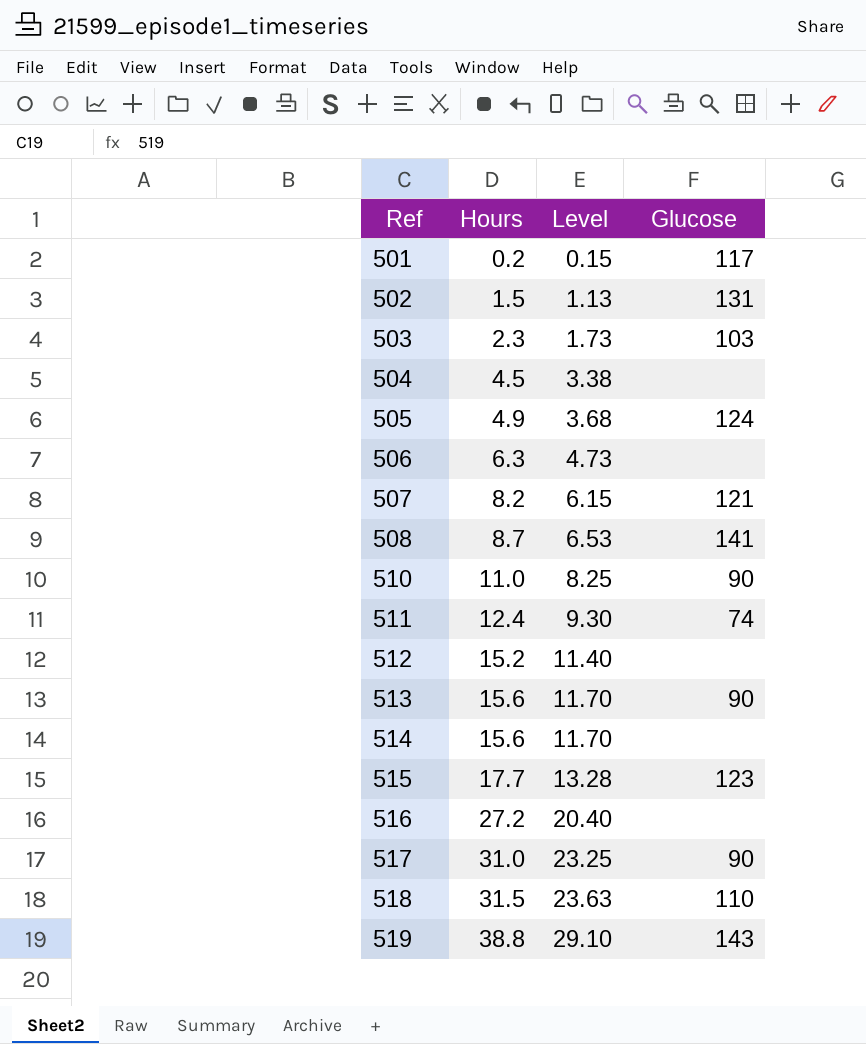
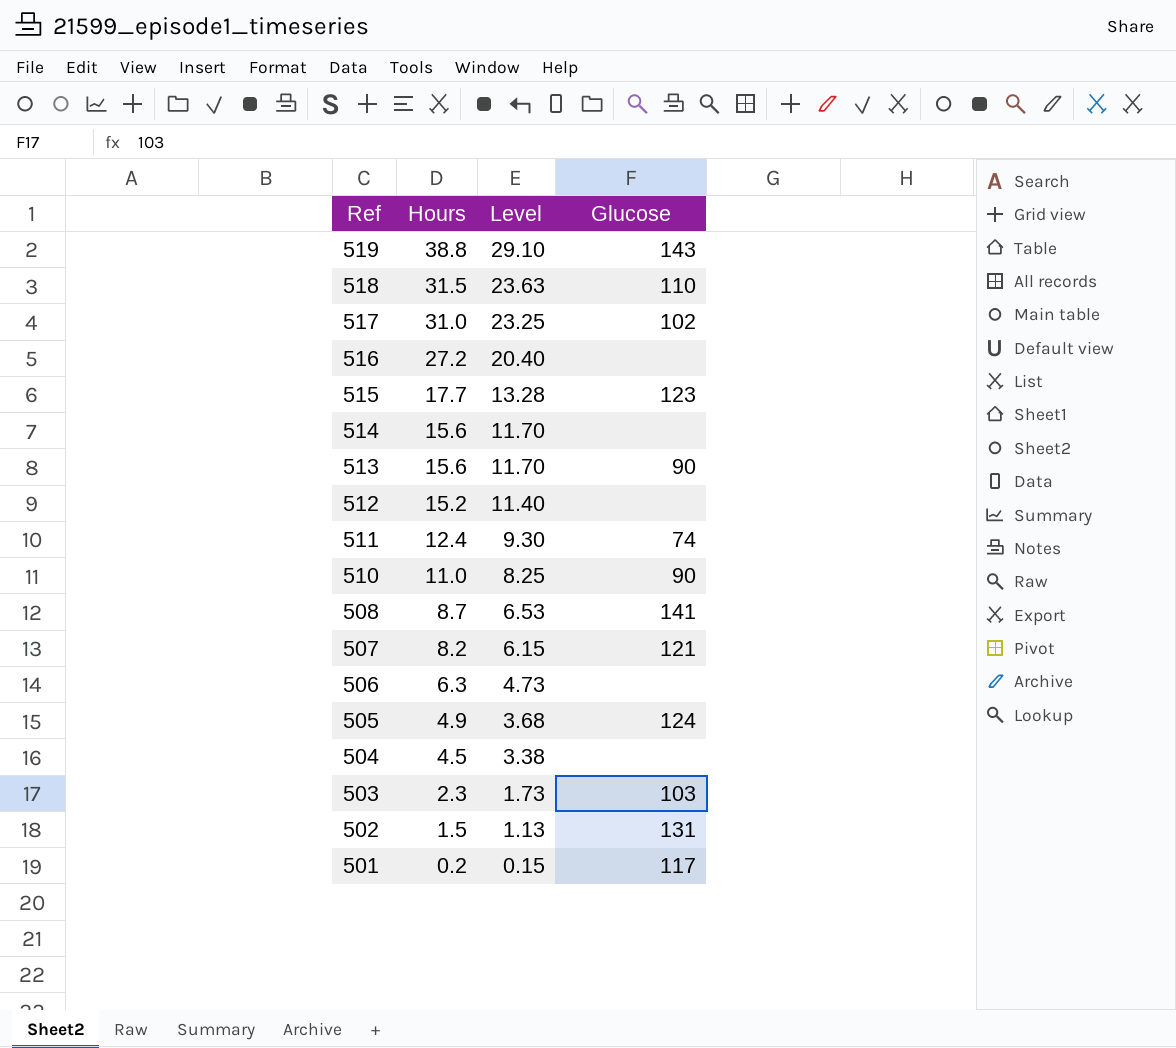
row order: Ref ascending -> Ref descending
517 | Glucose: 90 -> 102

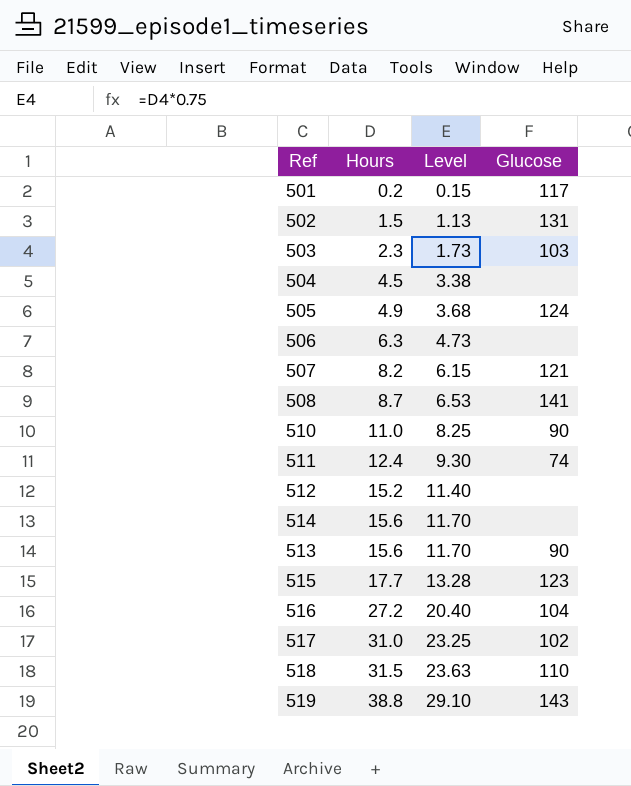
row order: Ref descending -> Hours ascending
516 | Glucose: none -> 104

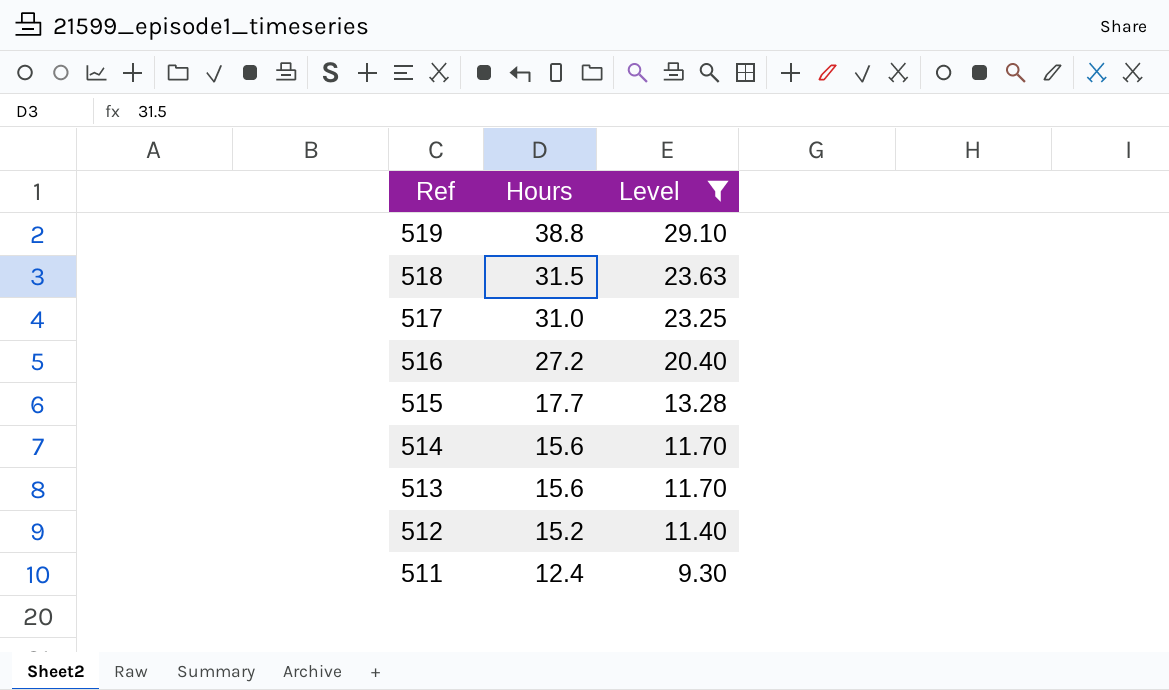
filter: none -> Level >= 9.30
row order: Hours ascending -> Ref descending
column Glucose | position: 4 -> none

